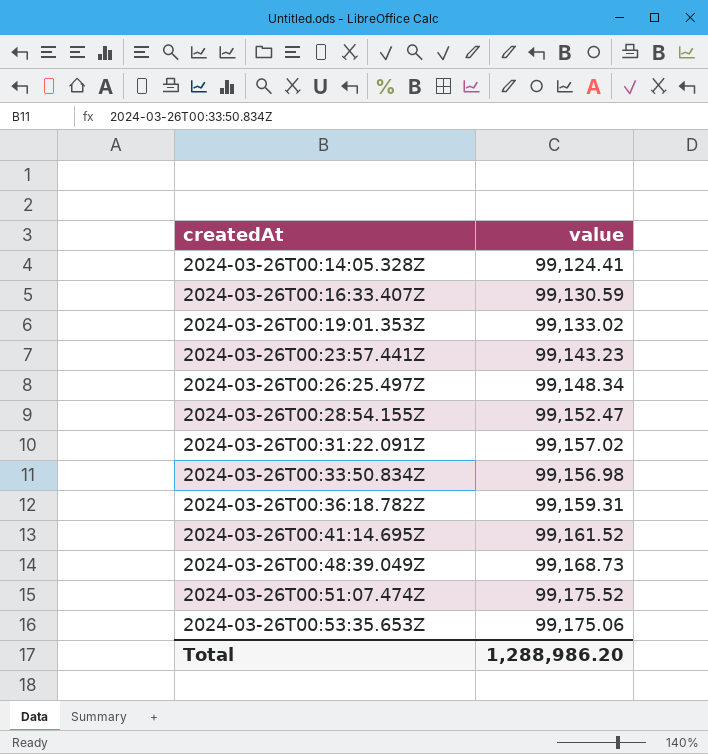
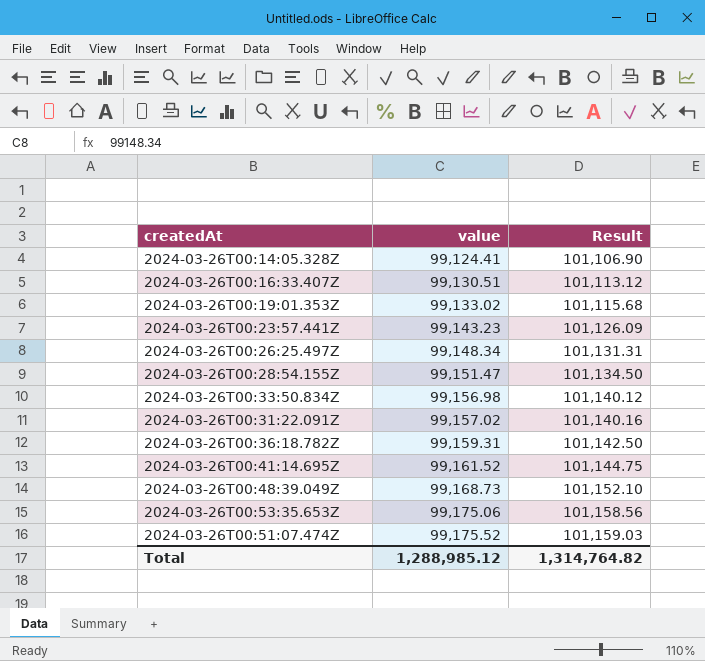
row order: createdAt ascending -> value ascending
column Result | formula: none -> [value] * 1.02
2024-03-26T00:16:33.407Z | value: 99,130.59 -> 99,130.51
2024-03-26T00:28:54.155Z | value: 99,152.47 -> 99,151.47
Total | value: 1,288,986.20 -> 1,288,985.12

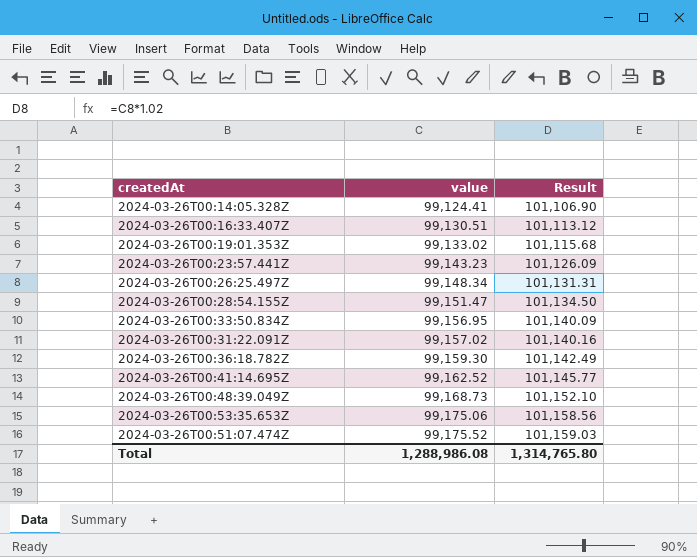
2024-03-26T00:33:50.834Z | value: 99,156.98 -> 99,156.95
2024-03-26T00:33:50.834Z | Result: 101,140.12 -> 101,140.09
2024-03-26T00:36:18.782Z | value: 99,159.31 -> 99,159.30
2024-03-26T00:36:18.782Z | Result: 101,142.50 -> 101,142.49
2024-03-26T00:41:14.695Z | value: 99,161.52 -> 99,162.52
2024-03-26T00:41:14.695Z | Result: 101,144.75 -> 101,145.77
Total | value: 1,288,985.12 -> 1,288,986.08
Total | Result: 1,314,764.82 -> 1,314,765.80

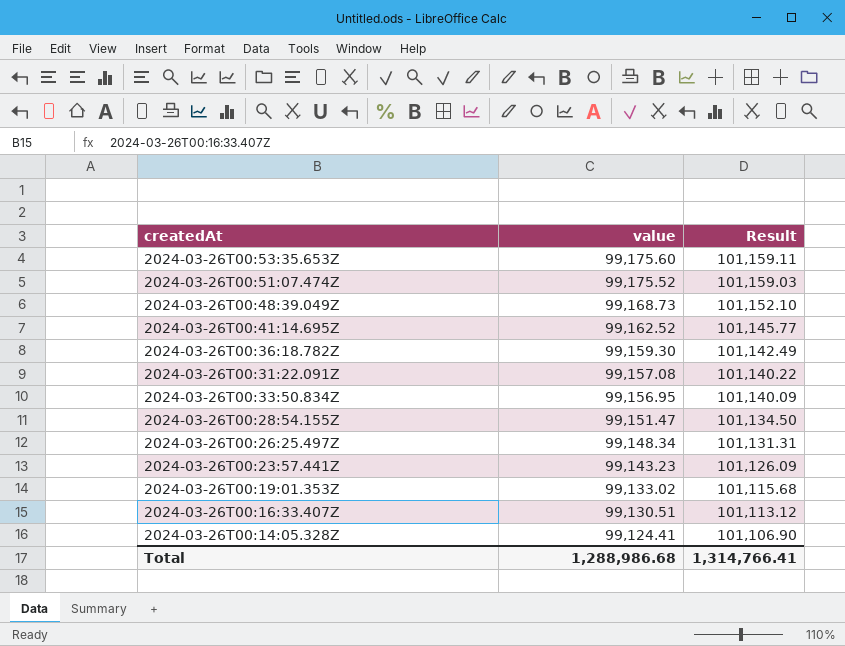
row order: value ascending -> value descending
2024-03-26T00:53:35.653Z | value: 99,175.06 -> 99,175.60
2024-03-26T00:53:35.653Z | Result: 101,158.56 -> 101,159.11
2024-03-26T00:31:22.091Z | value: 99,157.02 -> 99,157.08
2024-03-26T00:31:22.091Z | Result: 101,140.16 -> 101,140.22
Total | value: 1,288,986.08 -> 1,288,986.68
Total | Result: 1,314,765.80 -> 1,314,766.41

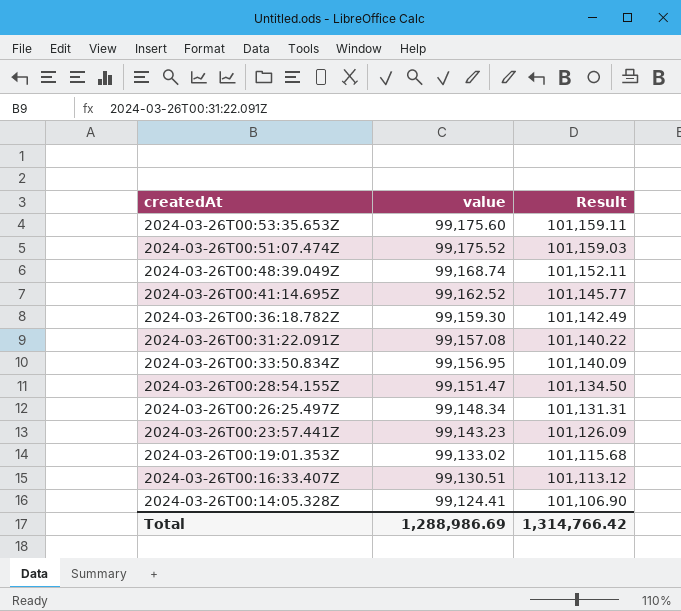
2024-03-26T00:48:39.049Z | value: 99,168.73 -> 99,168.74
2024-03-26T00:48:39.049Z | Result: 101,152.10 -> 101,152.11
Total | value: 1,288,986.68 -> 1,288,986.69
Total | Result: 1,314,766.41 -> 1,314,766.42

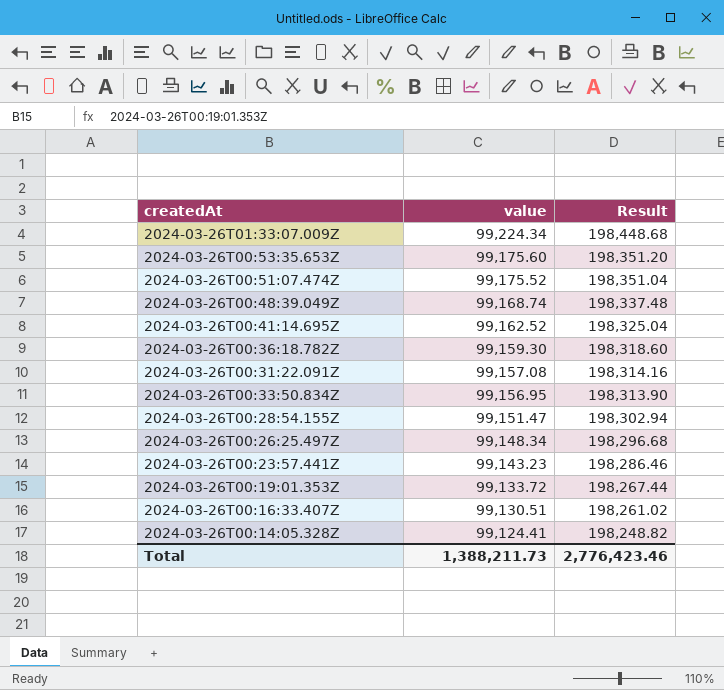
column Result | formula: [value] * 1.02 -> [value] * 2
row 2024-03-26T01:33:07.009Z: none -> 99,224.34 | 198,448.68
2024-03-26T00:19:01.353Z | value: 99,133.02 -> 99,133.72
Total | value: 1,288,986.69 -> 1,388,211.73
Total | Result: 1,314,766.42 -> 2,776,423.46

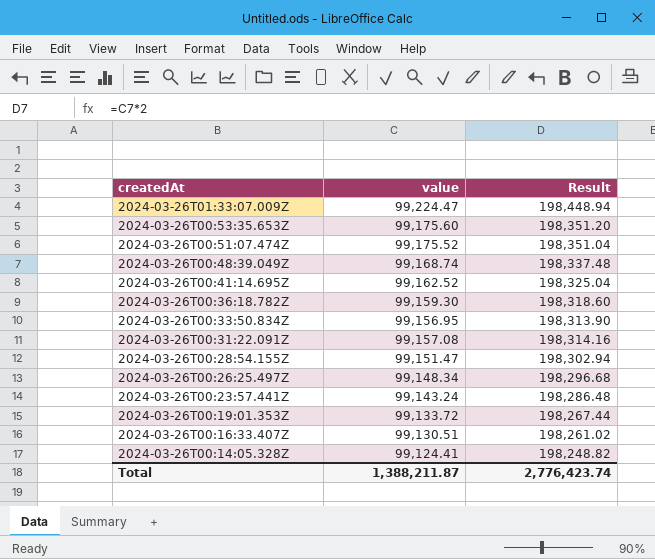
row order: value descending -> createdAt descending
2024-03-26T01:33:07.009Z | value: 99,224.34 -> 99,224.47
2024-03-26T01:33:07.009Z | Result: 198,448.68 -> 198,448.94
2024-03-26T00:23:57.441Z | value: 99,143.23 -> 99,143.24
2024-03-26T00:23:57.441Z | Result: 198,286.46 -> 198,286.48
Total | value: 1,388,211.73 -> 1,388,211.87
Total | Result: 2,776,423.46 -> 2,776,423.74

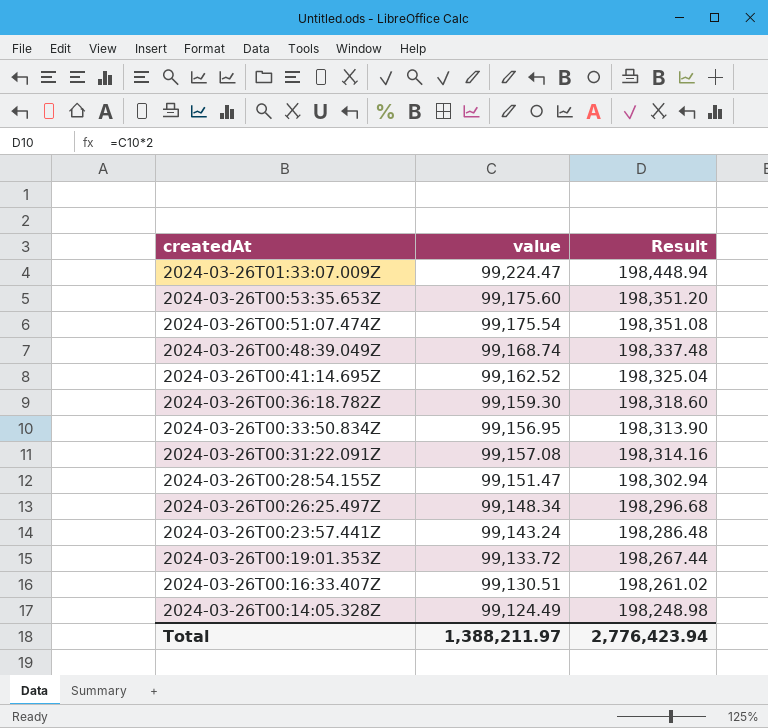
2024-03-26T00:51:07.474Z | value: 99,175.52 -> 99,175.54
2024-03-26T00:51:07.474Z | Result: 198,351.04 -> 198,351.08
2024-03-26T00:14:05.328Z | value: 99,124.41 -> 99,124.49
2024-03-26T00:14:05.328Z | Result: 198,248.82 -> 198,248.98
Total | value: 1,388,211.87 -> 1,388,211.97
Total | Result: 2,776,423.74 -> 2,776,423.94

